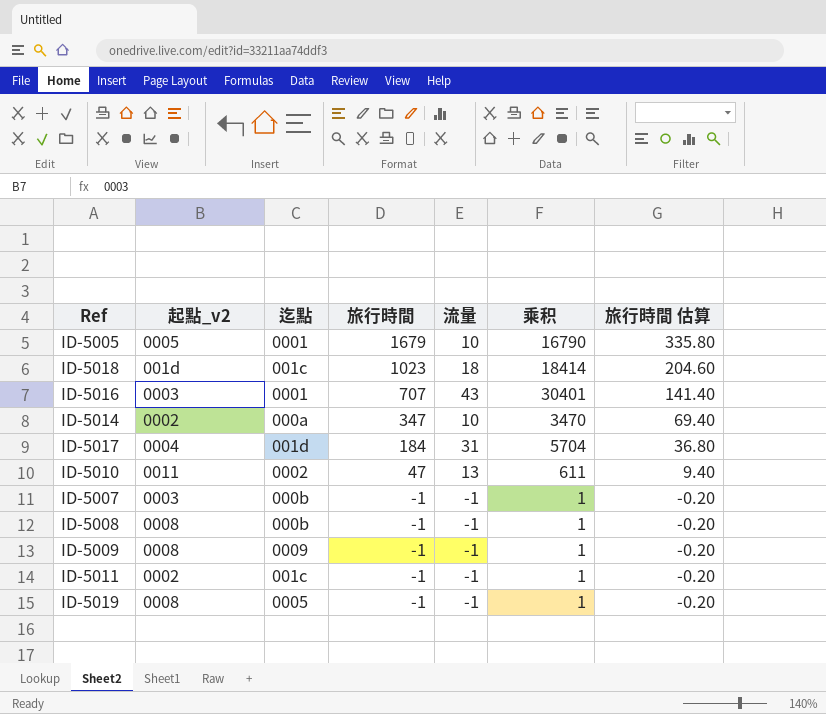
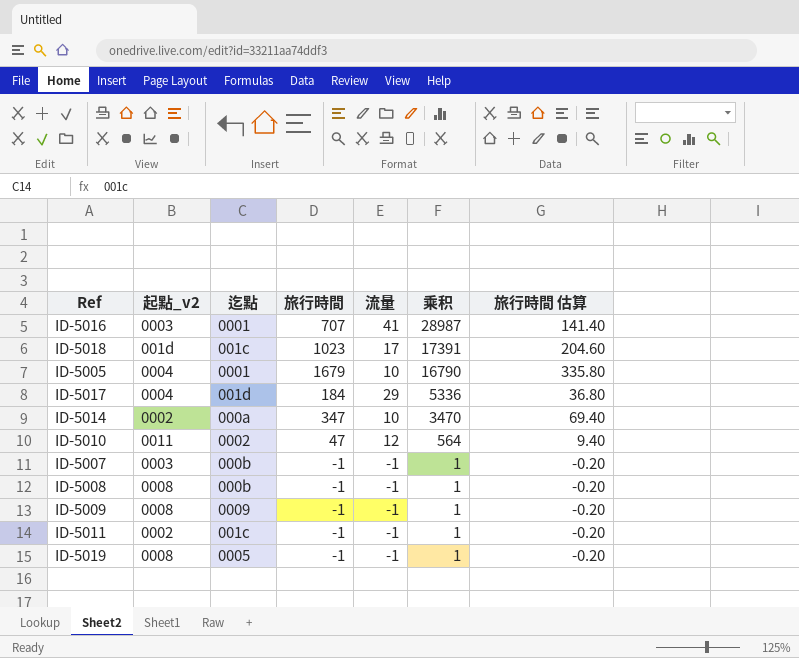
row order: 旅行時間 descending -> 乘积 descending
ID-5016 | 流量: 43 -> 41
ID-5016 | 乘积: 30401 -> 28987
ID-5018 | 流量: 18 -> 17
ID-5018 | 乘积: 18414 -> 17391
ID-5005 | 起點_v2: 0005 -> 0004
ID-5017 | 流量: 31 -> 29
ID-5017 | 乘积: 5704 -> 5336
ID-5010 | 流量: 13 -> 12
ID-5010 | 乘积: 611 -> 564

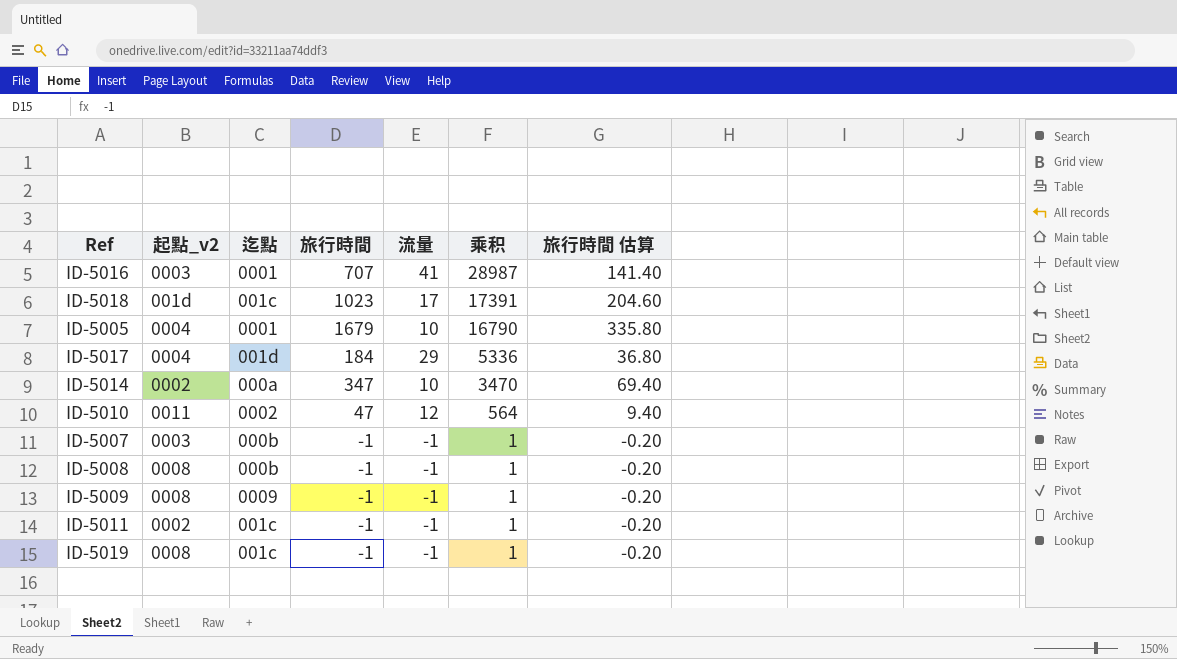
ID-5019 | 迄點: 0005 -> 001c

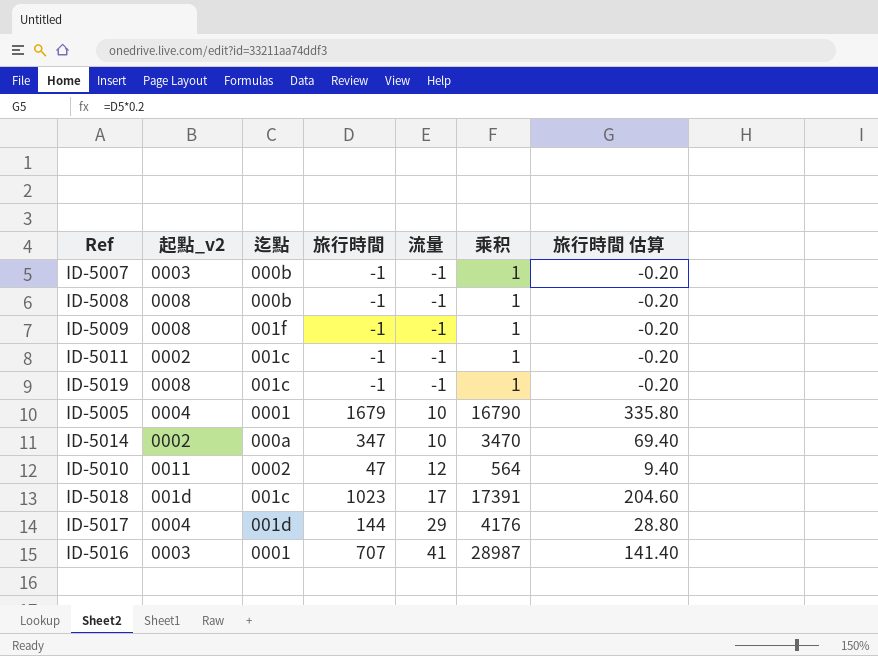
row order: 乘积 descending -> 流量 ascending
ID-5009 | 迄點: 0009 -> 001f
ID-5017 | 旅行時間: 184 -> 144
ID-5017 | 乘积: 5336 -> 4176
ID-5017 | 旅行時間 估算: 36.80 -> 28.80

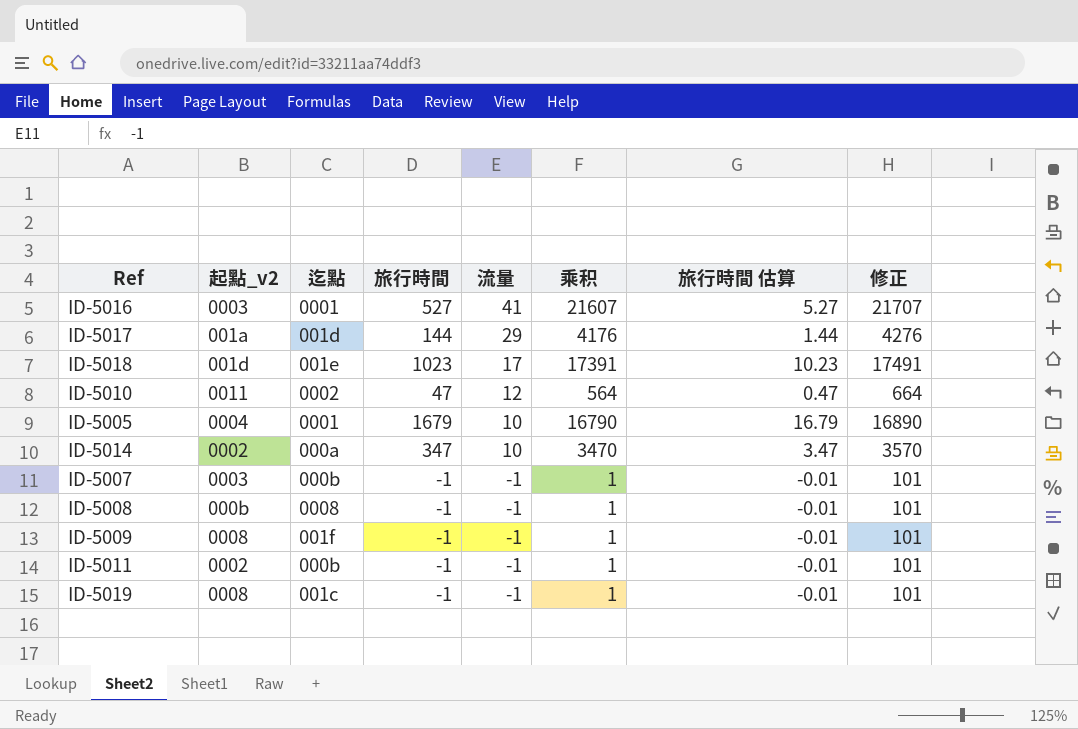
row order: 流量 ascending -> 流量 descending
column 旅行時間 估算 | formula: [旅行時間] * 0.2 -> [旅行時間] * 0.01
column 修正 | formula: none -> [乘积] + 100
ID-5016 | 旅行時間: 707 -> 527
ID-5016 | 乘积: 28987 -> 21607
ID-5017 | 起點_v2: 0004 -> 001a
ID-5018 | 迄點: 001c -> 001e
ID-5008 | 起點_v2: 0008 -> 000b
ID-5008 | 迄點: 000b -> 0008
ID-5011 | 迄點: 001c -> 000b

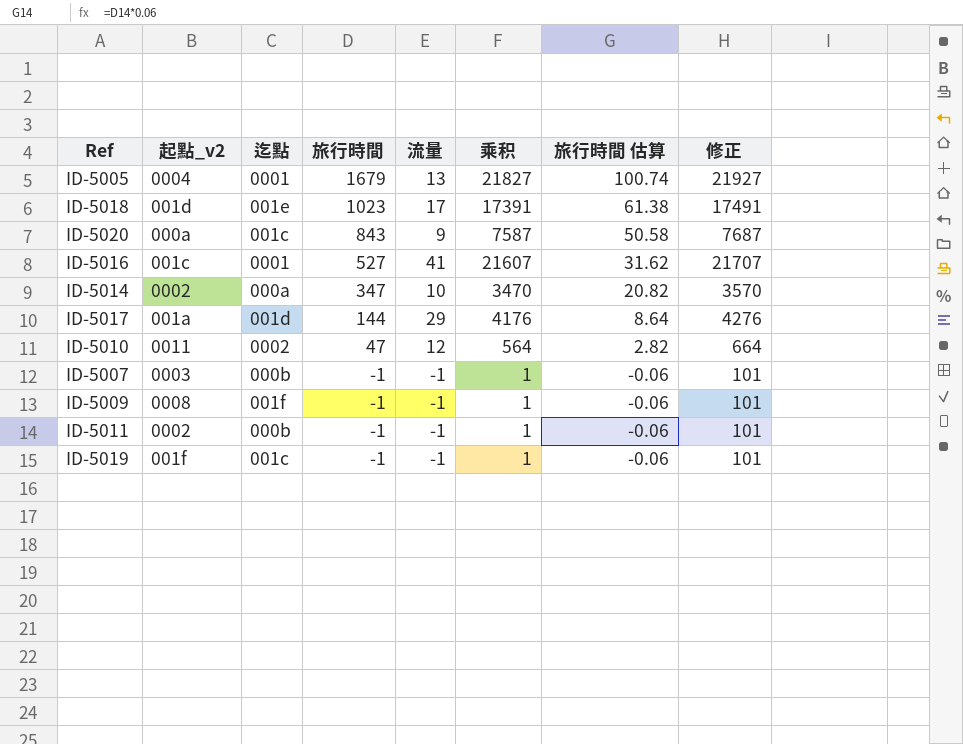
row order: 流量 descending -> 旅行時間 descending
column 旅行時間 估算 | formula: [旅行時間] * 0.01 -> [旅行時間] * 0.06
row ID-5008: 000b | 0008 | -1 | -1 | 1 | -0.01 | 101 -> none
ID-5005 | 流量: 10 -> 13
ID-5005 | 乘积: 16790 -> 21827
ID-5005 | 修正: 16890 -> 21927
row ID-5020: none -> 000a | 001c | 843 | 9 | 7587 | 50.58 | 7687
ID-5016 | 起點_v2: 0003 -> 001c
ID-5019 | 起點_v2: 0008 -> 001f

